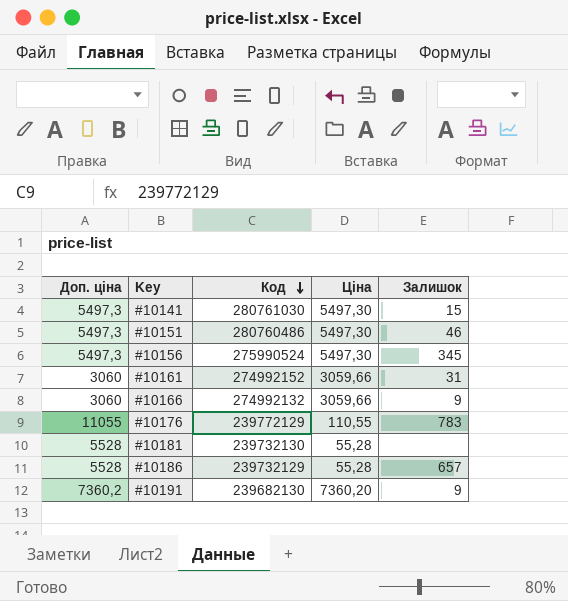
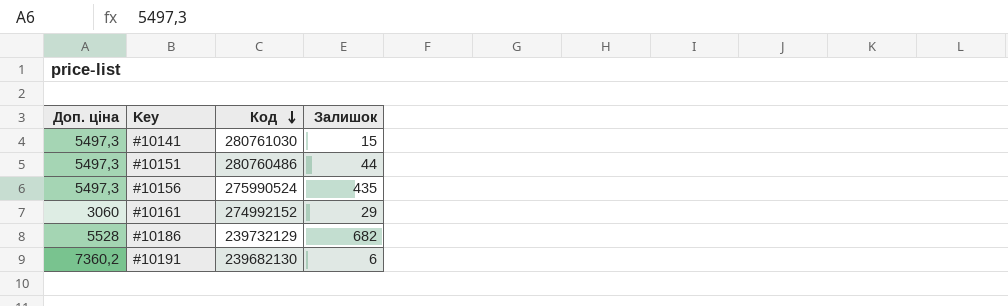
column Ціна | position: 4 -> none
row #10166: 3060 | 274992132 | 3059,66 | 9 -> none
row #10176: 11055 | 239772129 | 110,55 | 783 -> none
row #10181: 5528 | 239732130 | 55,28 | none -> none
#10151 | Залишок: 46 -> 44
#10156 | Залишок: 345 -> 435
#10161 | Залишок: 31 -> 29
#10186 | Залишок: 657 -> 682
#10191 | Залишок: 9 -> 6

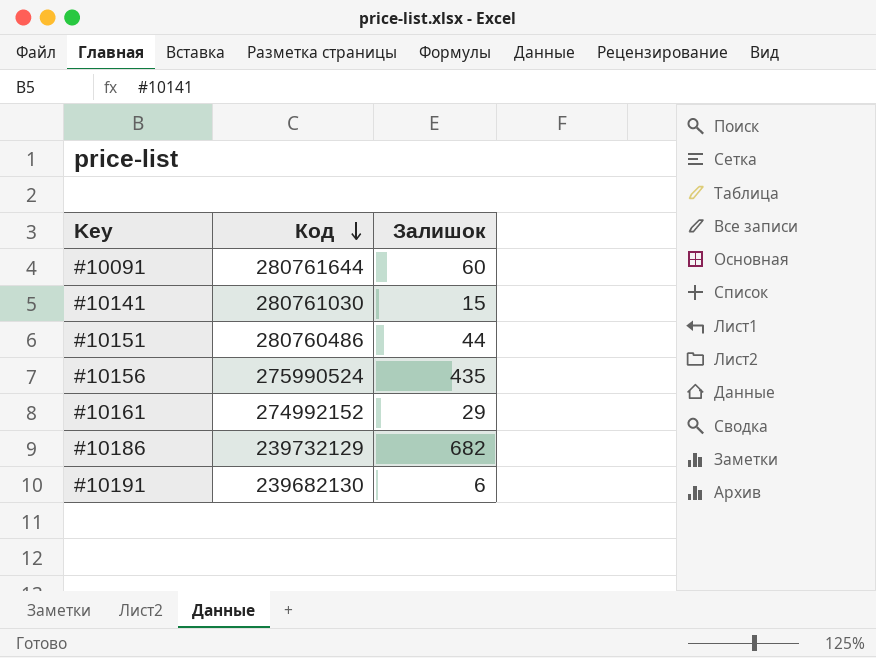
column Доп. ціна | position: 1 -> none
row #10091: none -> 280761644 | 60

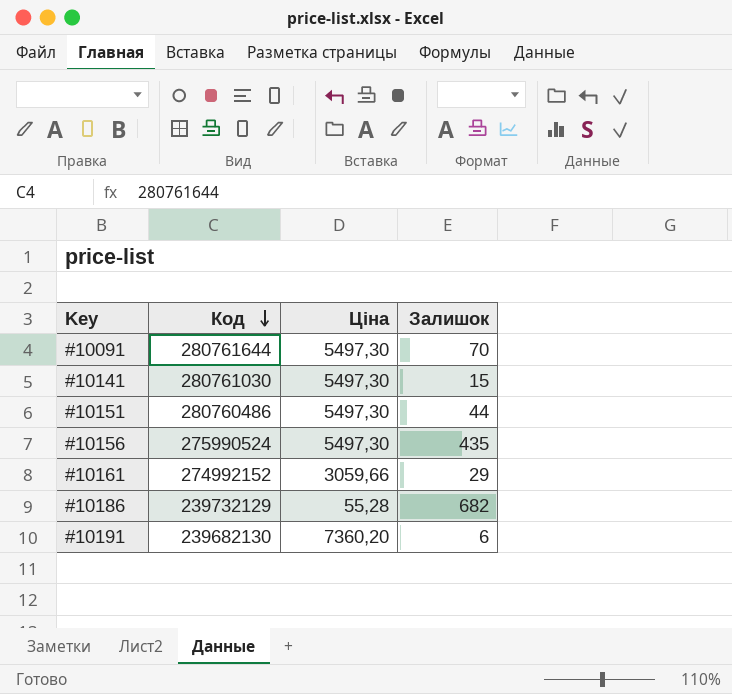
column Ціна | position: none -> 3
#10091 | Залишок: 60 -> 70

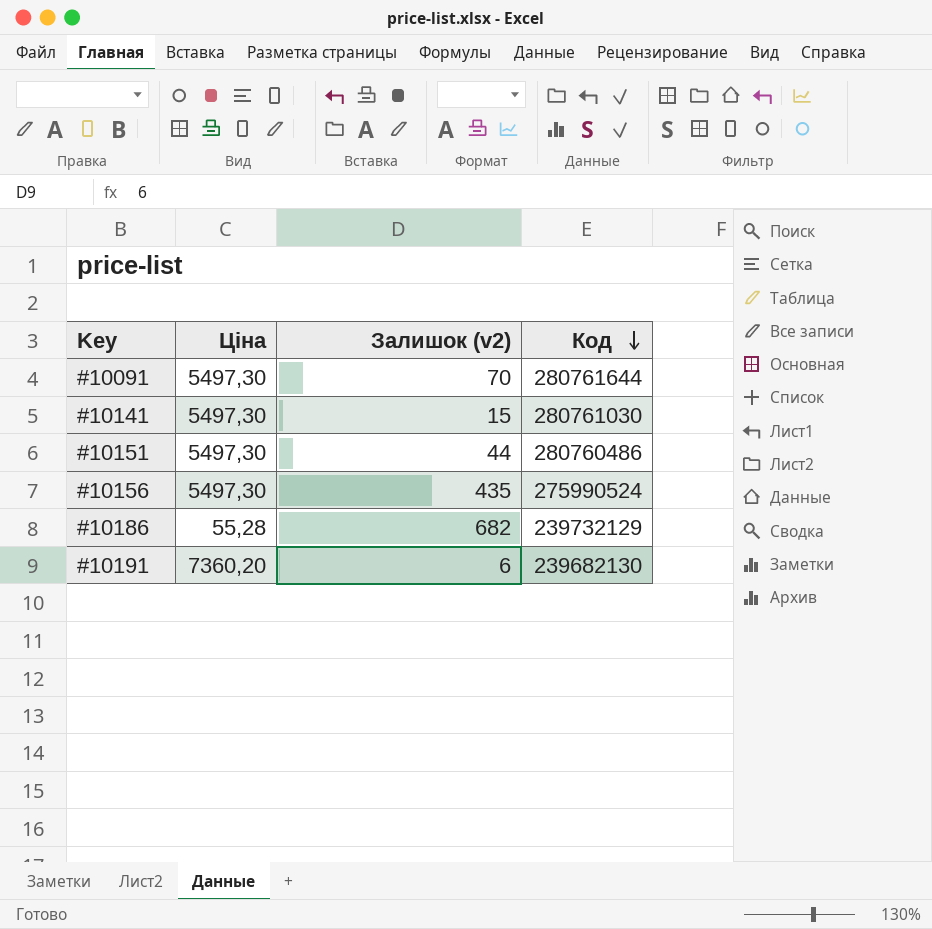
column name: Залишок -> Залишок (v2)
column Код | position: 2 -> 4
row #10161: 274992152 | 3059,66 | 29 -> none

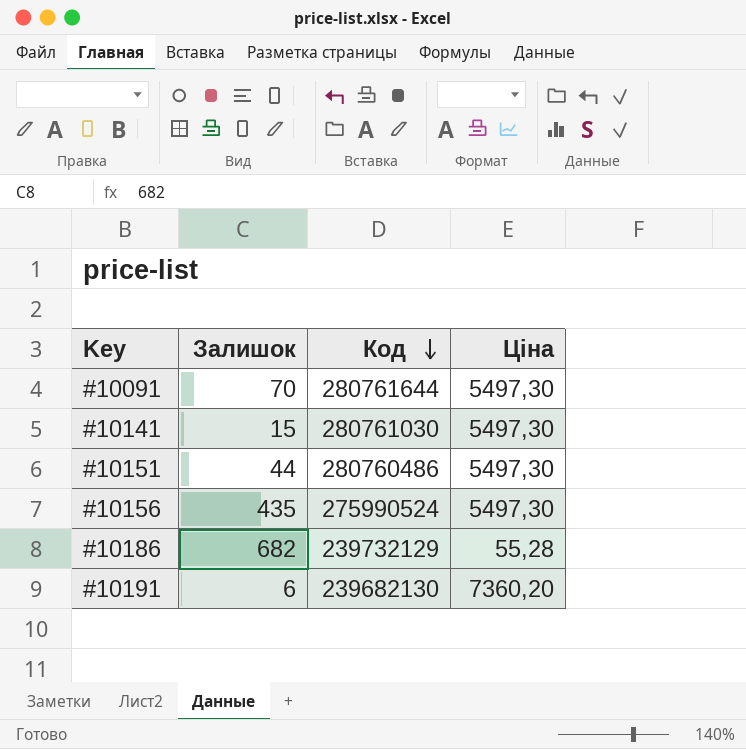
column name: Залишок (v2) -> Залишок
column Ціна | position: 2 -> 4

